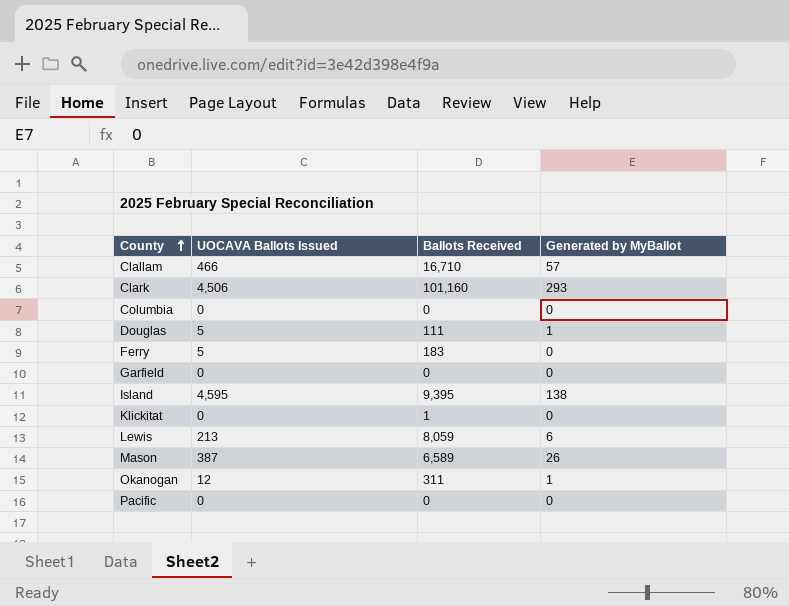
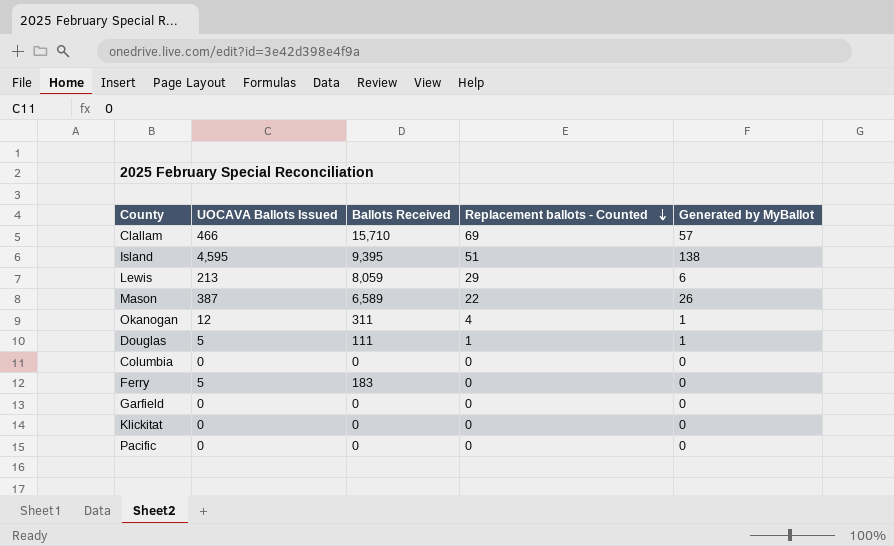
row order: County ascending -> Replacement ballots - Counted descending
column Replacement ballots - Counted | position: none -> 4
row Clark: 4,506 | 101,160 | 293 -> none
Clallam | Ballots Received: 16,710 -> 15,710
Klickitat | Ballots Received: 1 -> 0

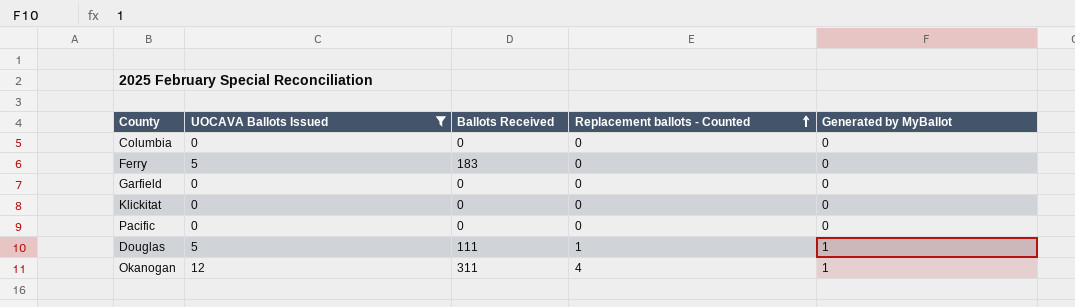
filter: none -> UOCAVA Ballots Issued <= 12
row order: Replacement ballots - Counted descending -> Replacement ballots - Counted ascending

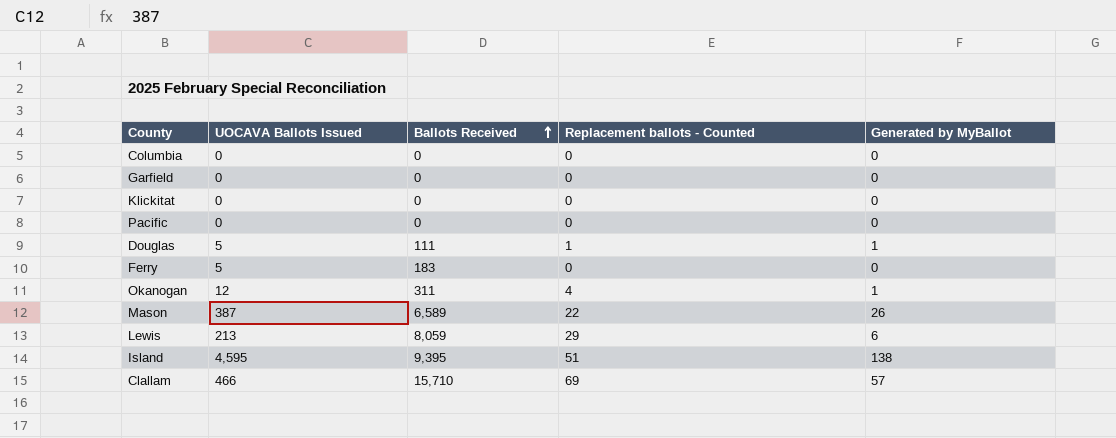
filter: UOCAVA Ballots Issued <= 12 -> none
row order: Replacement ballots - Counted ascending -> Ballots Received ascending

